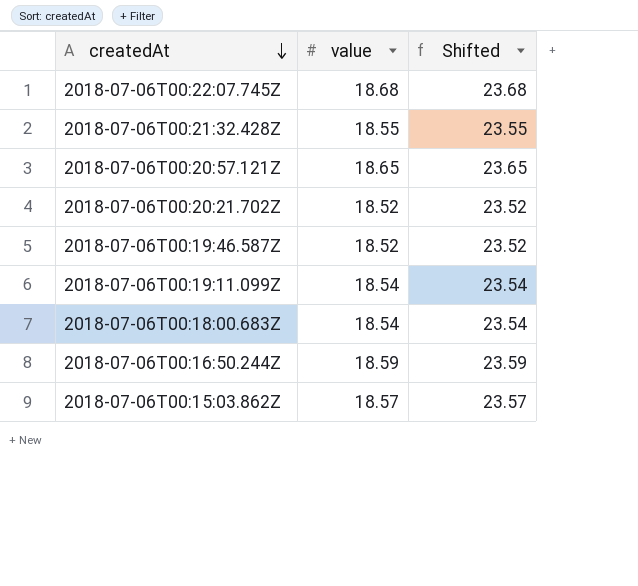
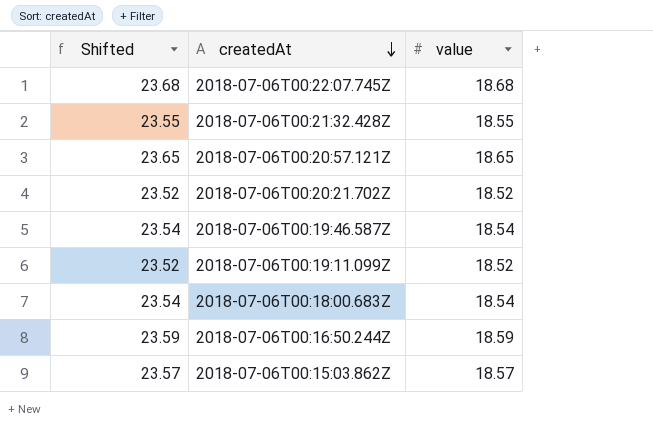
column Shifted | position: 3 -> 1
2018-07-06T00:19:46.587Z | Shifted: 23.52 -> 23.54
2018-07-06T00:19:46.587Z | value: 18.52 -> 18.54
2018-07-06T00:19:11.099Z | Shifted: 23.54 -> 23.52
2018-07-06T00:19:11.099Z | value: 18.54 -> 18.52

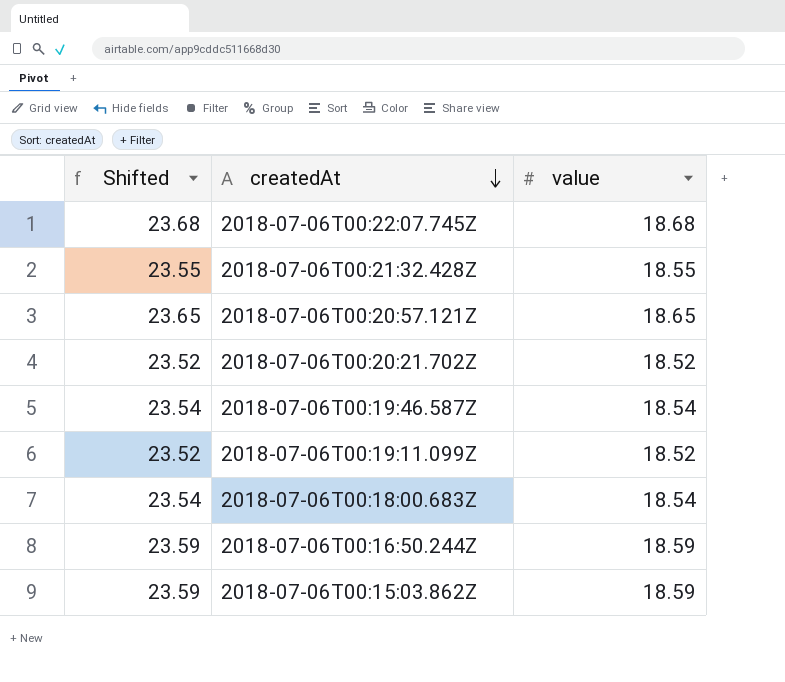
2018-07-06T00:15:03.862Z | Shifted: 23.57 -> 23.59
2018-07-06T00:15:03.862Z | value: 18.57 -> 18.59

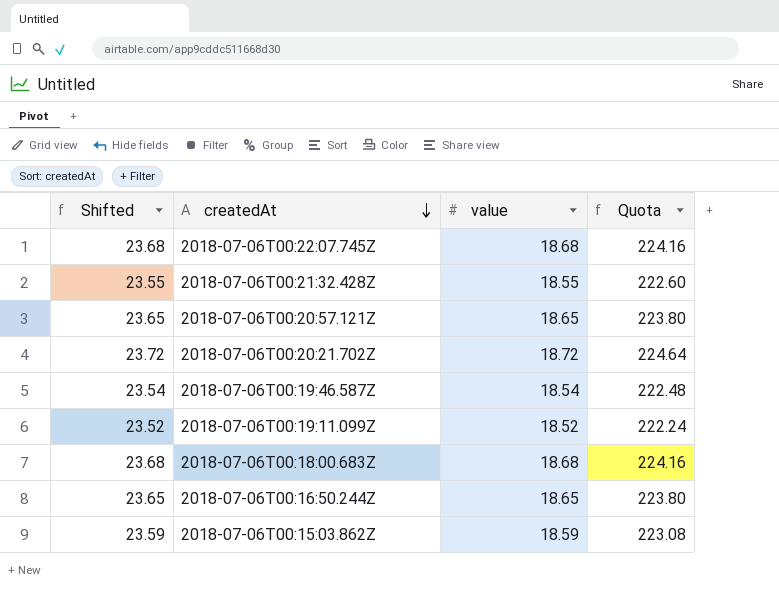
column Quota | formula: none -> [value] * 12
2018-07-06T00:20:21.702Z | Shifted: 23.52 -> 23.72
2018-07-06T00:20:21.702Z | value: 18.52 -> 18.72
2018-07-06T00:18:00.683Z | Shifted: 23.54 -> 23.68
2018-07-06T00:18:00.683Z | value: 18.54 -> 18.68
2018-07-06T00:16:50.244Z | Shifted: 23.59 -> 23.65
2018-07-06T00:16:50.244Z | value: 18.59 -> 18.65

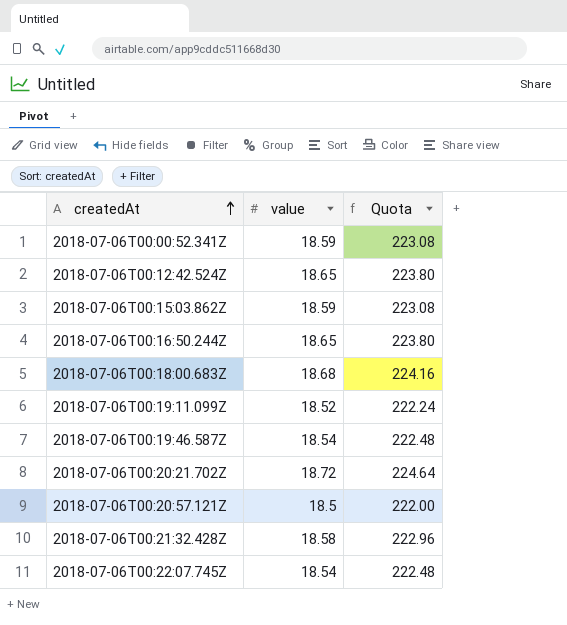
row order: createdAt descending -> createdAt ascending
column Shifted | formula: [value] + 5 -> none
row 2018-07-06T00:00:52.341Z: none -> 18.59 | 223.08
row 2018-07-06T00:12:42.524Z: none -> 18.65 | 223.80
2018-07-06T00:20:57.121Z | value: 18.65 -> 18.5
2018-07-06T00:20:57.121Z | Quota: 223.80 -> 222.00
2018-07-06T00:21:32.428Z | value: 18.55 -> 18.58
2018-07-06T00:21:32.428Z | Quota: 222.60 -> 222.96
2018-07-06T00:22:07.745Z | value: 18.68 -> 18.54
2018-07-06T00:22:07.745Z | Quota: 224.16 -> 222.48

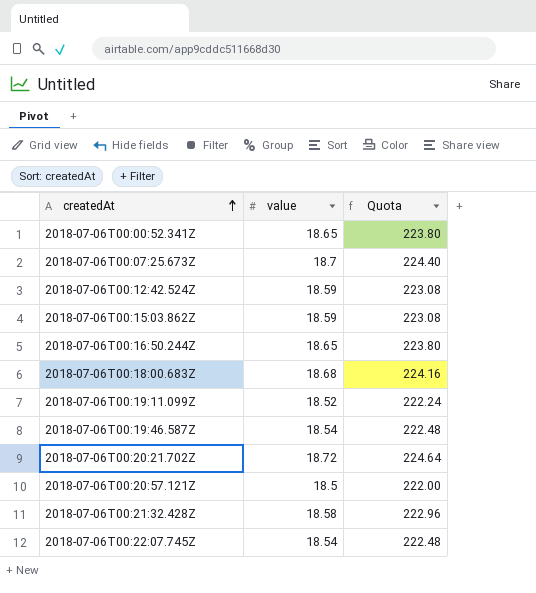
2018-07-06T00:00:52.341Z | value: 18.59 -> 18.65
2018-07-06T00:00:52.341Z | Quota: 223.08 -> 223.80
row 2018-07-06T00:07:25.673Z: none -> 18.7 | 224.40
2018-07-06T00:12:42.524Z | value: 18.65 -> 18.59
2018-07-06T00:12:42.524Z | Quota: 223.80 -> 223.08

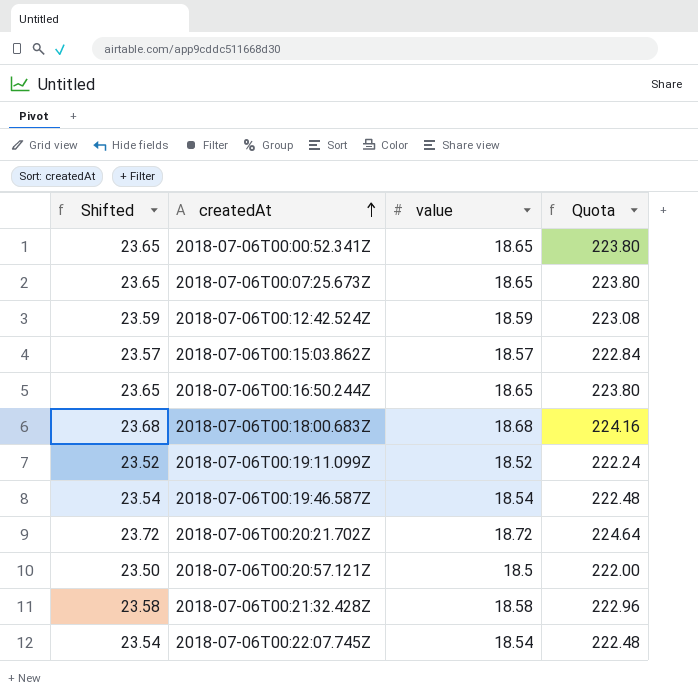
column Shifted | formula: none -> [value] + 5
2018-07-06T00:07:25.673Z | value: 18.7 -> 18.65
2018-07-06T00:07:25.673Z | Quota: 224.40 -> 223.80
2018-07-06T00:15:03.862Z | value: 18.59 -> 18.57
2018-07-06T00:15:03.862Z | Quota: 223.08 -> 222.84

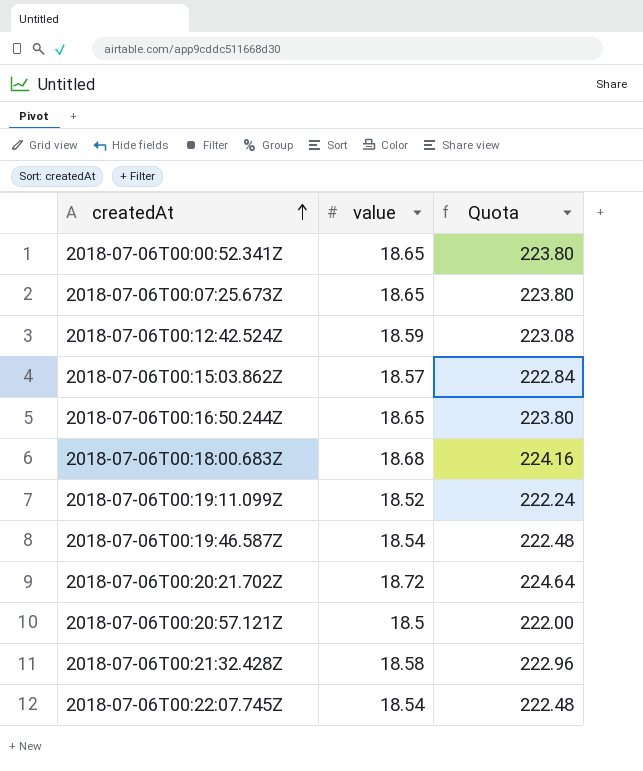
column Shifted | formula: [value] + 5 -> none

